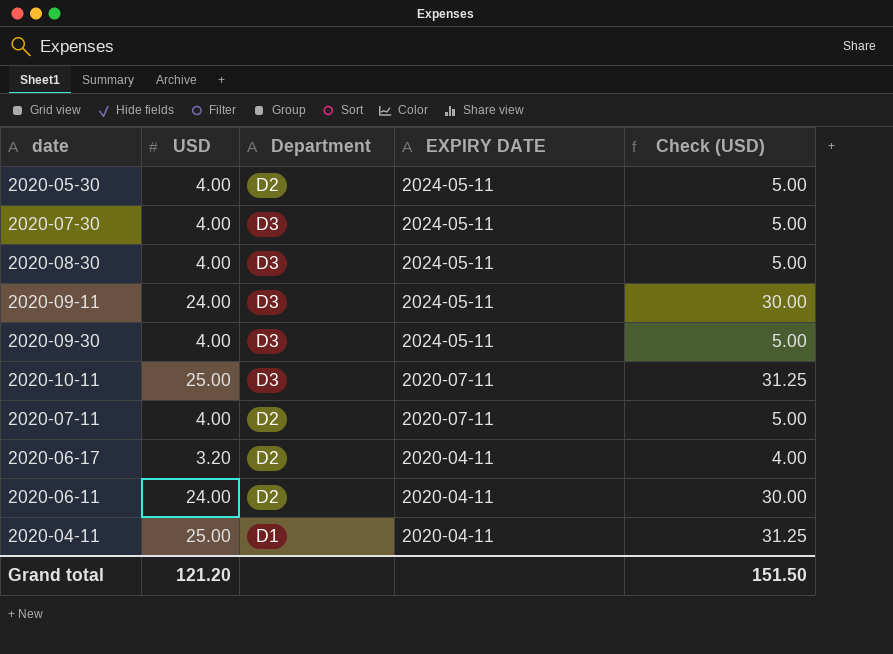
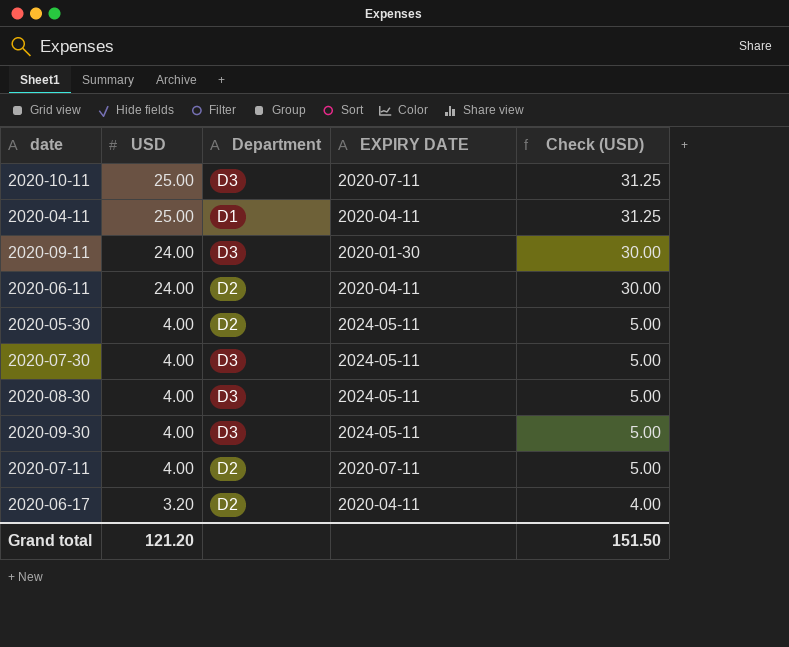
row order: EXPIRY DATE descending -> USD descending
2020-09-11 | EXPIRY DATE: 2024-05-11 -> 2020-01-30

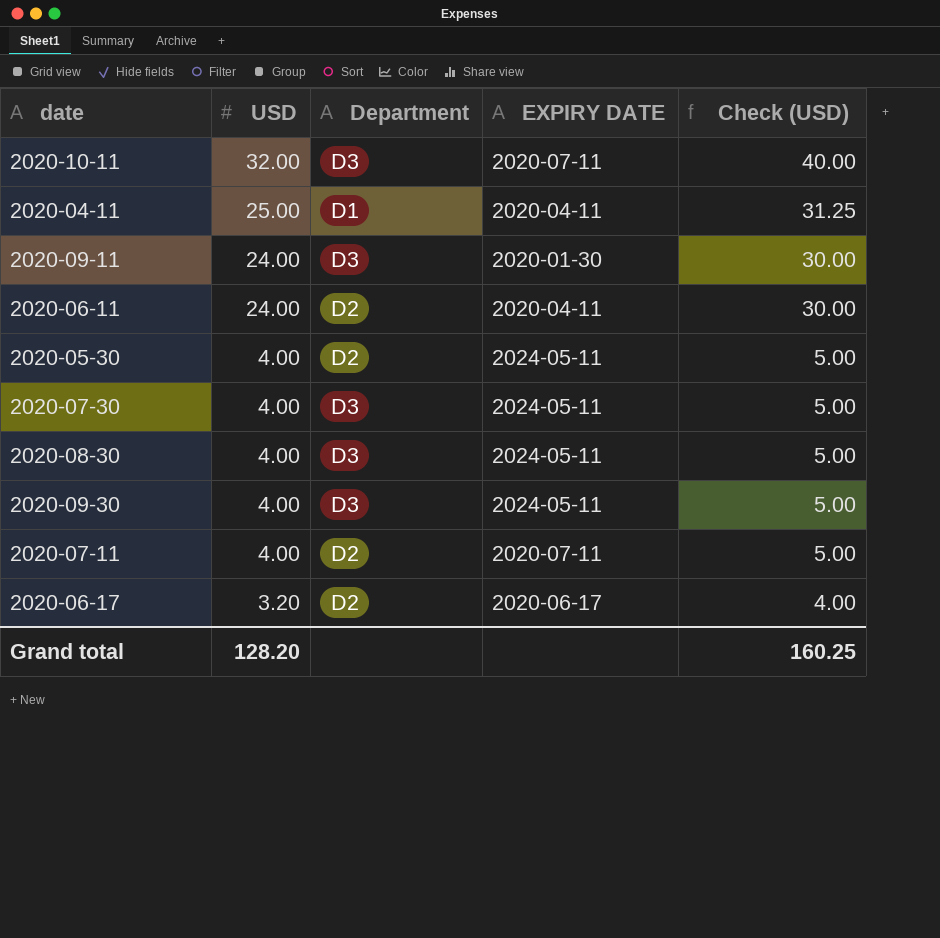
2020-10-11 | USD: 25.00 -> 32.00
2020-10-11 | Check (USD): 31.25 -> 40.00
2020-06-17 | EXPIRY DATE: 2020-04-11 -> 2020-06-17
Grand total | USD: 121.20 -> 128.20
Grand total | Check (USD): 151.50 -> 160.25

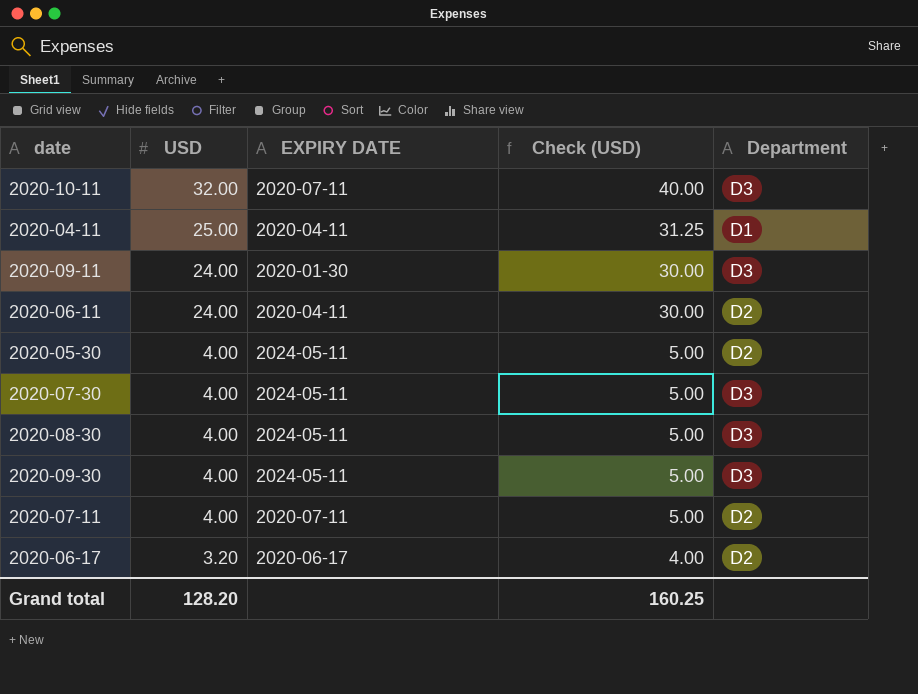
column Department | position: 3 -> 5

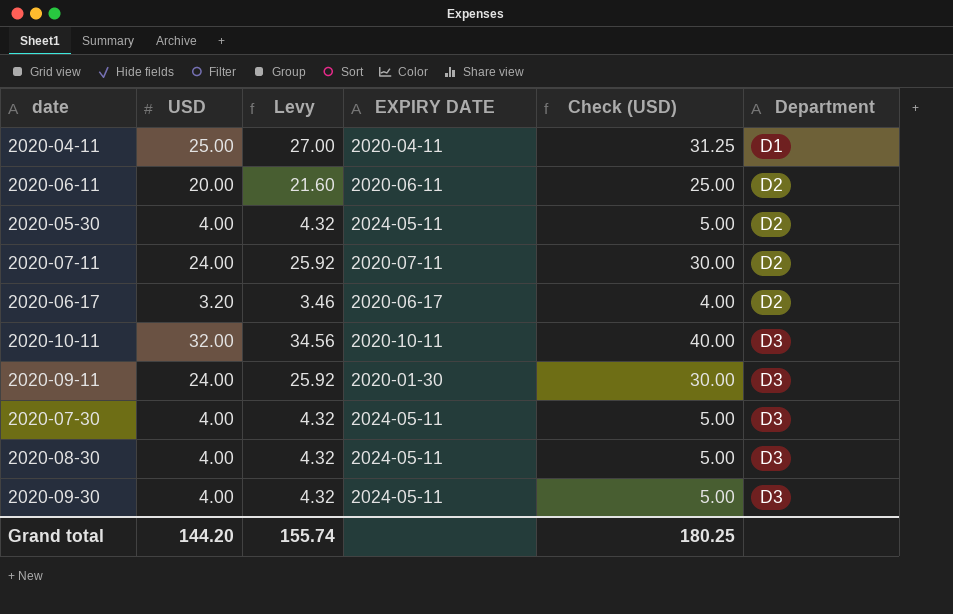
row order: USD descending -> Department ascending
column Levy | formula: none -> [USD] * 1.08
2020-06-11 | USD: 24.00 -> 20.00
2020-06-11 | EXPIRY DATE: 2020-04-11 -> 2020-06-11
2020-06-11 | Check (USD): 30.00 -> 25.00
2020-07-11 | USD: 4.00 -> 24.00
2020-07-11 | Check (USD): 5.00 -> 30.00
2020-10-11 | EXPIRY DATE: 2020-07-11 -> 2020-10-11
Grand total | USD: 128.20 -> 144.20
Grand total | Check (USD): 160.25 -> 180.25

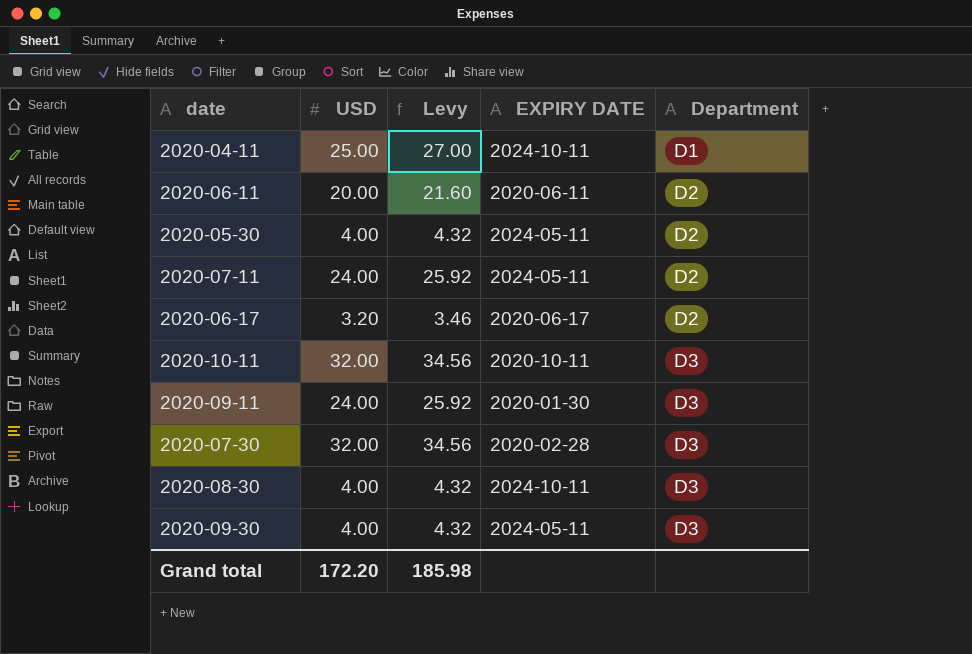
column Check (USD) | formula: [USD] * 1.25 -> none
2020-04-11 | EXPIRY DATE: 2020-04-11 -> 2024-10-11
2020-07-11 | EXPIRY DATE: 2020-07-11 -> 2024-05-11
2020-07-30 | USD: 4.00 -> 32.00
2020-07-30 | Levy: 4.32 -> 34.56
2020-07-30 | EXPIRY DATE: 2024-05-11 -> 2020-02-28
2020-08-30 | EXPIRY DATE: 2024-05-11 -> 2024-10-11
Grand total | USD: 144.20 -> 172.20
Grand total | Levy: 155.74 -> 185.98

